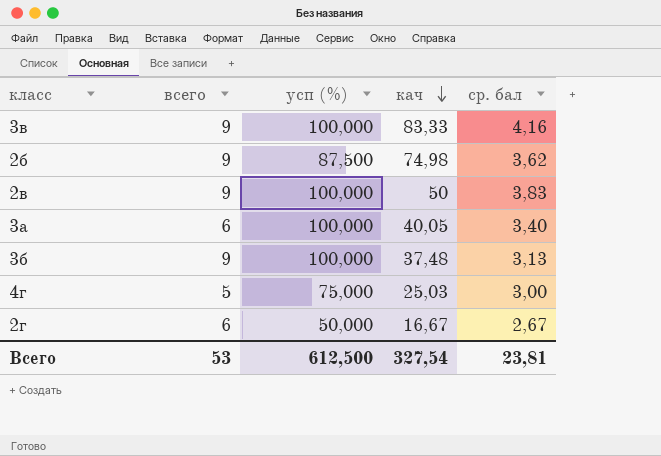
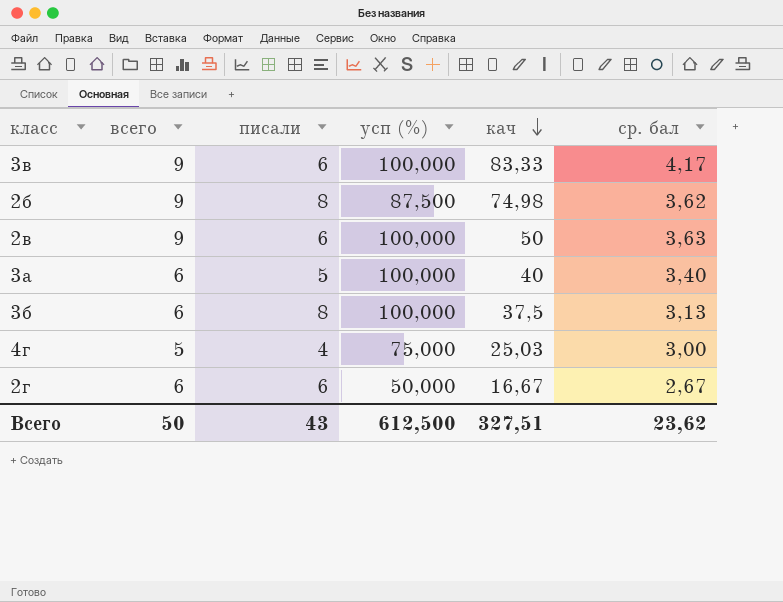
column писали | position: none -> 3
3в | ср. бал: 4,16 -> 4,17
2в | ср. бал: 3,83 -> 3,63
3а | кач: 40,05 -> 40
3б | всего: 9 -> 6
3б | кач: 37,48 -> 37,5
Всего | всего: 53 -> 50
Всего | кач: 327,54 -> 327,51
Всего | ср. бал: 23,81 -> 23,62

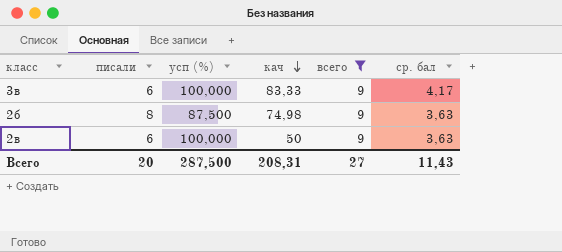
filter: none -> всего = 9
column всего | position: 2 -> 5
2б | ср. бал: 3,62 -> 3,63
Всего | писали: 43 -> 20
Всего | усп (%): 612,500 -> 287,500
Всего | кач: 327,51 -> 208,31
Всего | всего: 50 -> 27
Всего | ср. бал: 23,62 -> 11,43

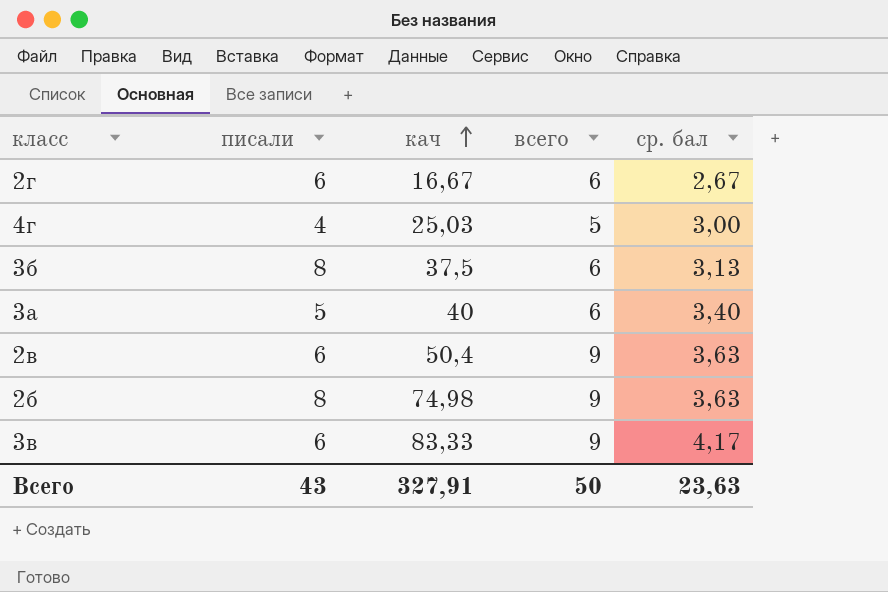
filter: всего = 9 -> none
row order: кач descending -> кач ascending
column усп (%) | position: 3 -> none
2в | кач: 50 -> 50,4
Всего | писали: 20 -> 43
Всего | кач: 208,31 -> 327,91
Всего | всего: 27 -> 50
Всего | ср. бал: 11,43 -> 23,63

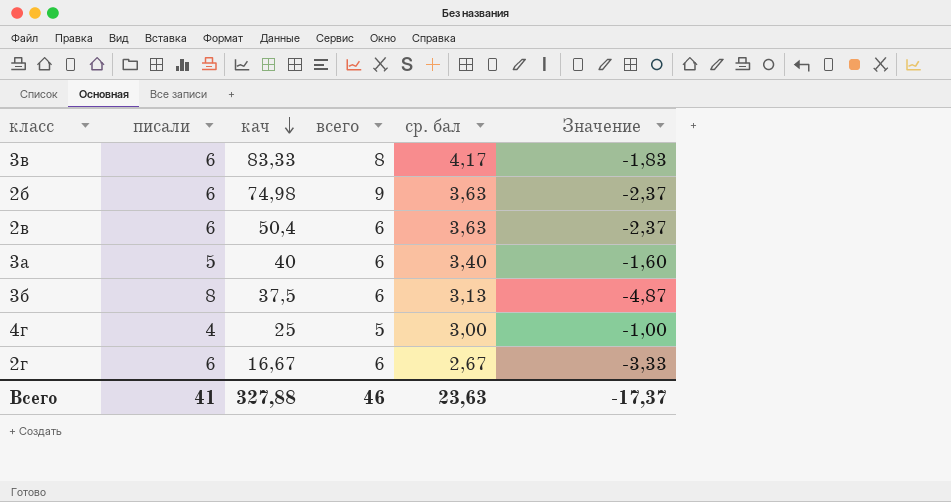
row order: кач ascending -> кач descending
column Значение | formula: none -> [ср. бал] - [писали]
3в | всего: 9 -> 8
2б | писали: 8 -> 6
2в | всего: 9 -> 6
4г | кач: 25,03 -> 25
Всего | писали: 43 -> 41
Всего | кач: 327,91 -> 327,88
Всего | всего: 50 -> 46

